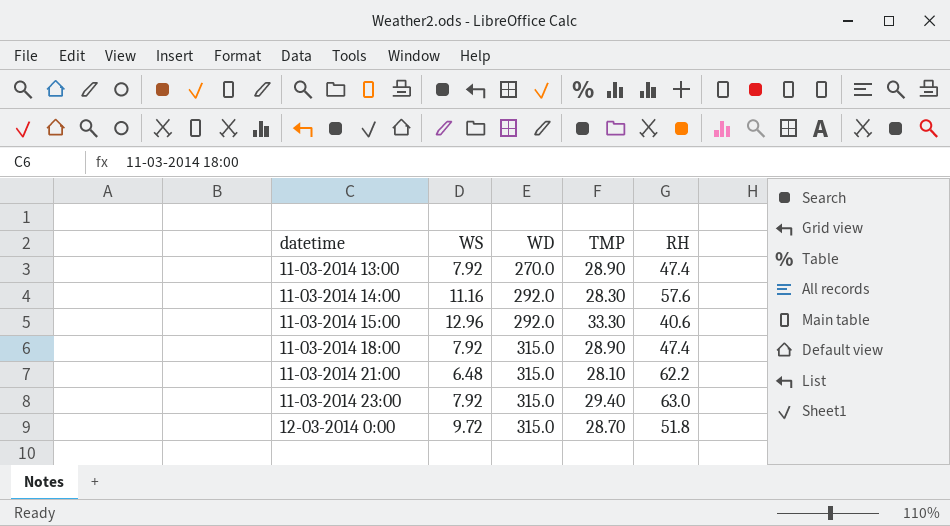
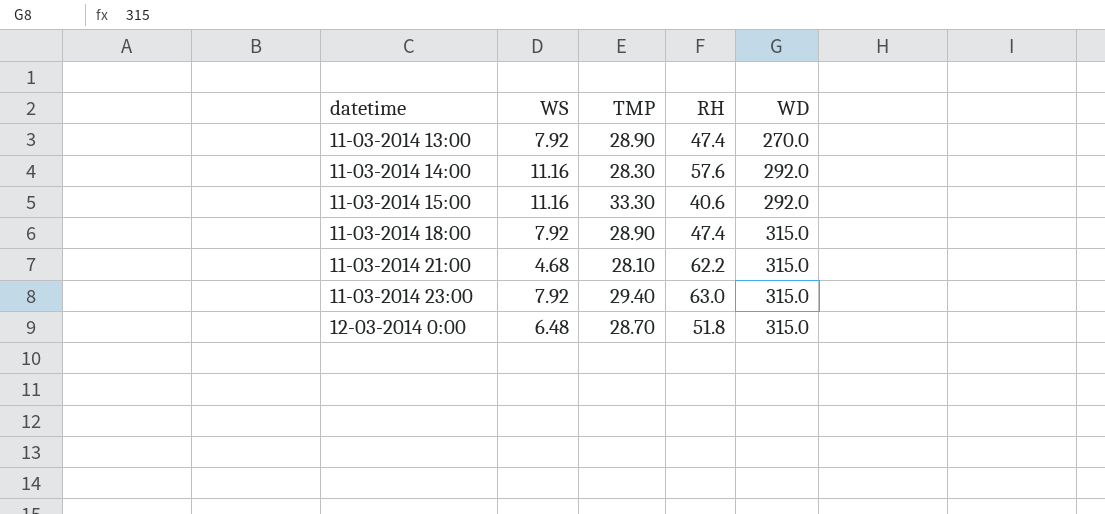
column WD | position: 3 -> 5
11-03-2014 15:00 | WS: 12.96 -> 11.16
11-03-2014 21:00 | WS: 6.48 -> 4.68
12-03-2014 0:00 | WS: 9.72 -> 6.48

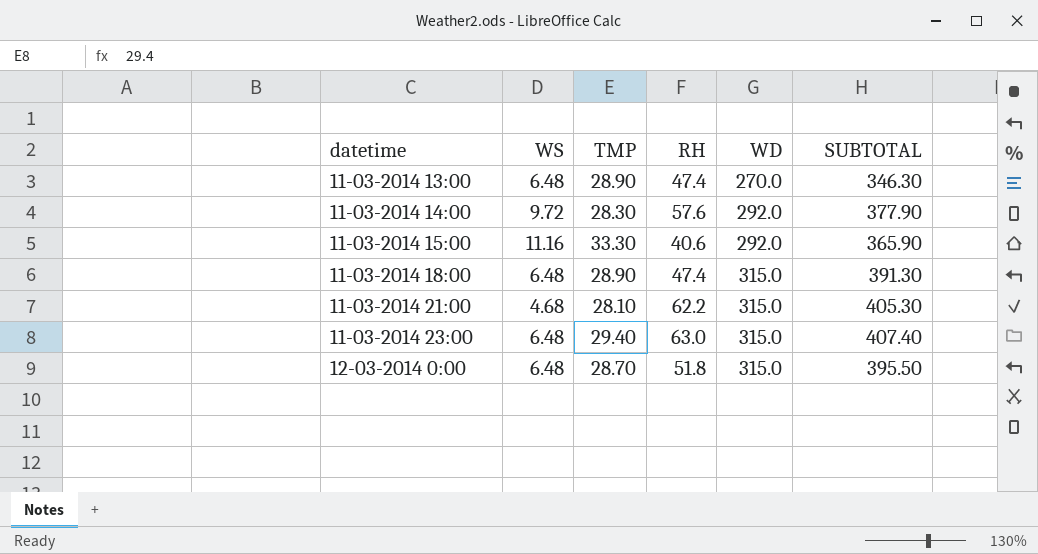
column SUBTOTAL | formula: none -> [TMP] + [RH] + [WD]
11-03-2014 13:00 | WS: 7.92 -> 6.48
11-03-2014 14:00 | WS: 11.16 -> 9.72
11-03-2014 18:00 | WS: 7.92 -> 6.48
11-03-2014 23:00 | WS: 7.92 -> 6.48

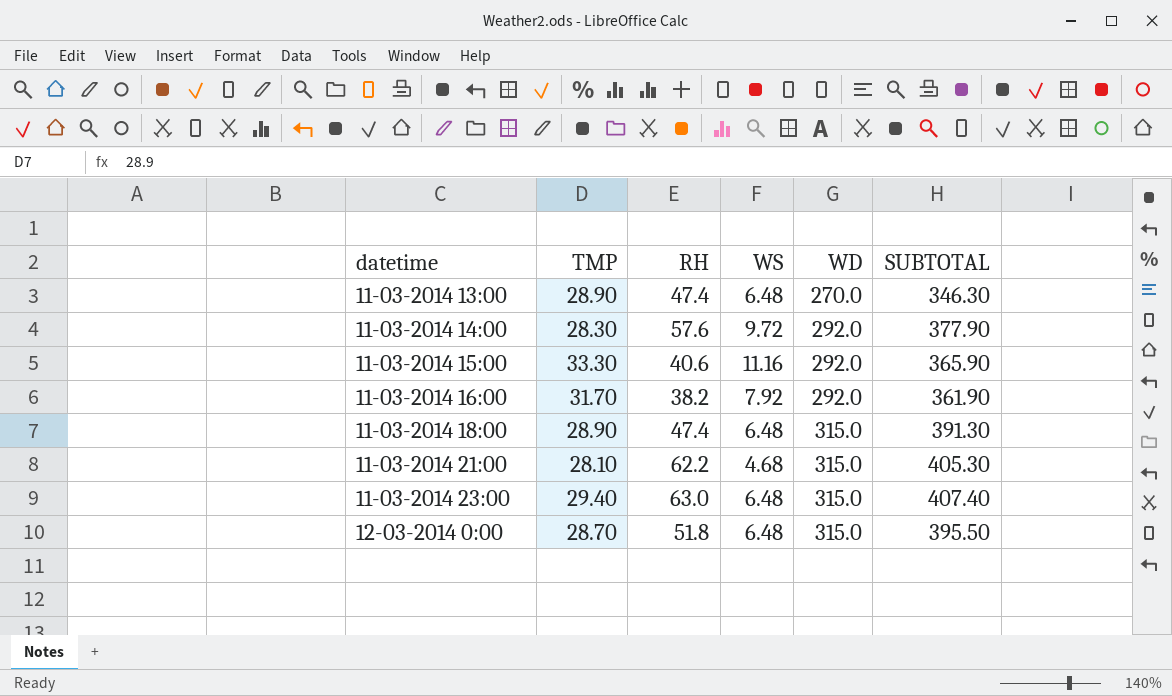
column WS | position: 2 -> 4
row 11-03-2014 16:00: none -> 31.70 | 38.2 | 7.92 | 292.0 | 361.90

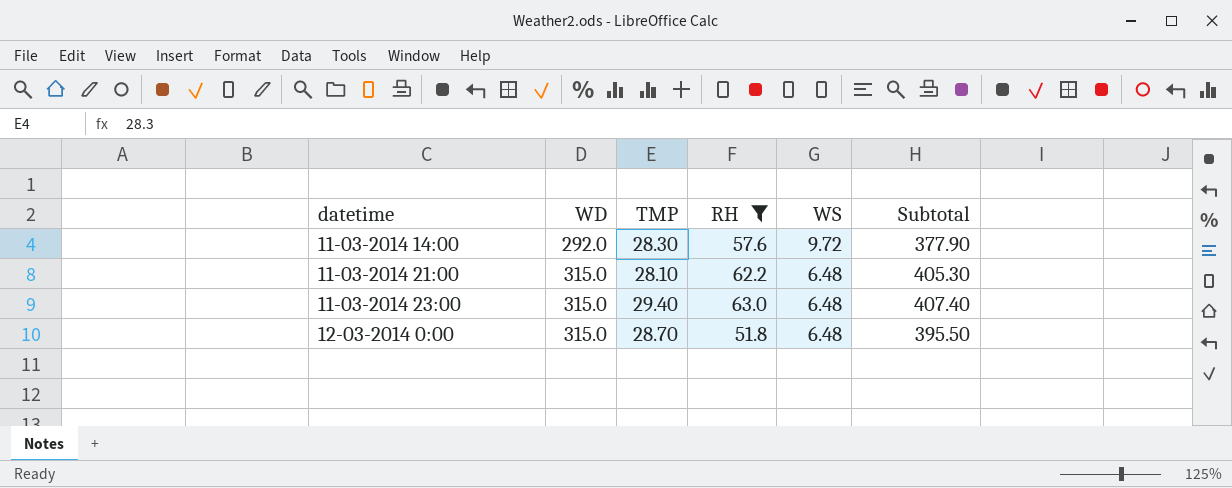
filter: none -> RH >= 51.8
column WD | position: 5 -> 2
column name: SUBTOTAL -> Subtotal
11-03-2014 21:00 | WS: 4.68 -> 6.48

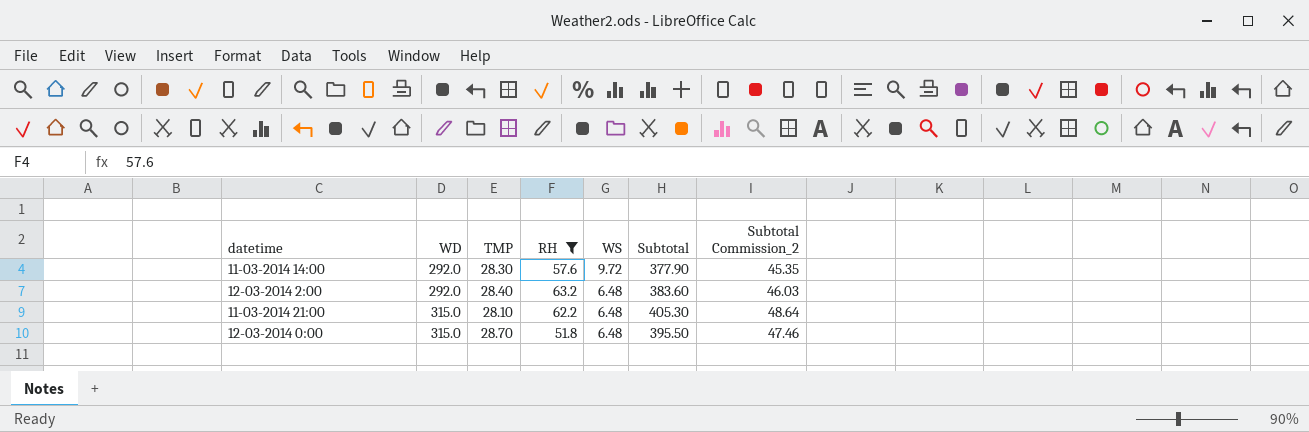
column Subtotal Commission_2 | formula: none -> [Subtotal] * 0.12
row 11-03-2014 23:00: 315.0 | 29.40 | 63.0 | 6.48 | 407.40 -> none
row 12-03-2014 2:00: none -> 292.0 | 28.40 | 63.2 | 6.48 | 383.60 | 46.03

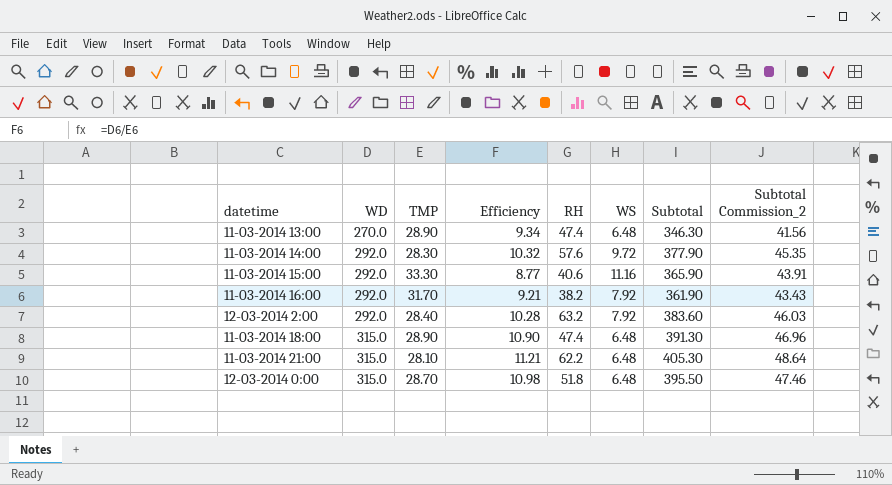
filter: RH >= 51.8 -> none
column Efficiency | formula: none -> [WD] / [TMP]
12-03-2014 2:00 | WS: 6.48 -> 7.92

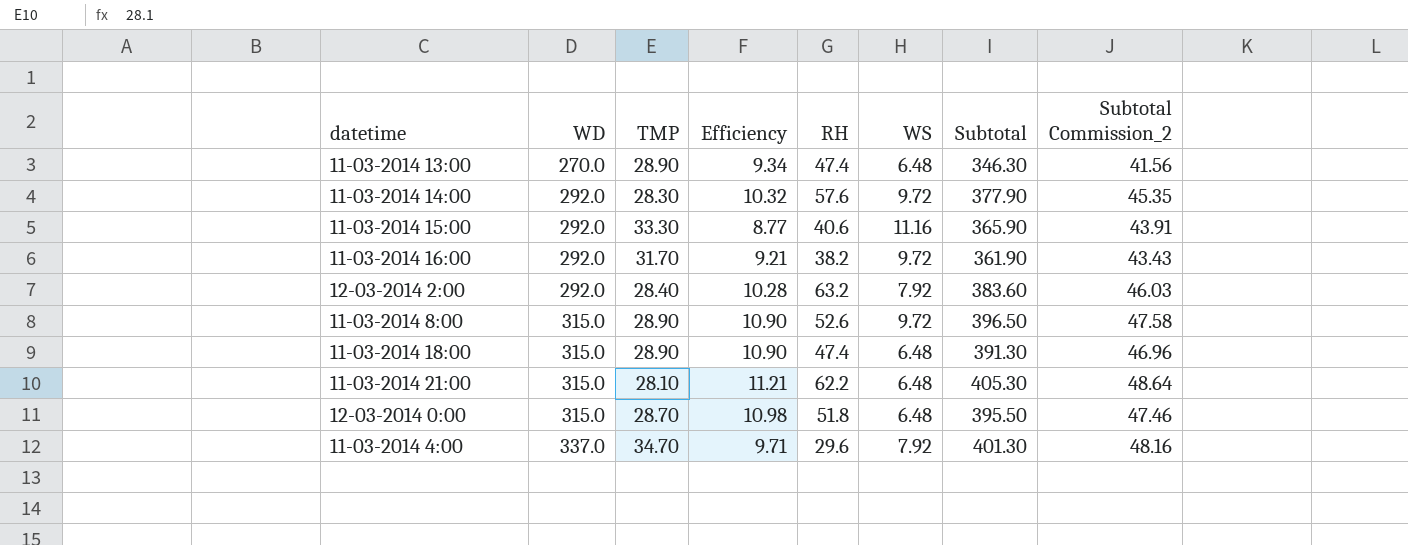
11-03-2014 16:00 | WS: 7.92 -> 9.72
row 11-03-2014 8:00: none -> 315.0 | 28.90 | 10.90 | 52.6 | 9.72 | 396.50 | 47.58
row 11-03-2014 4:00: none -> 337.0 | 34.70 | 9.71 | 29.6 | 7.92 | 401.30 | 48.16

